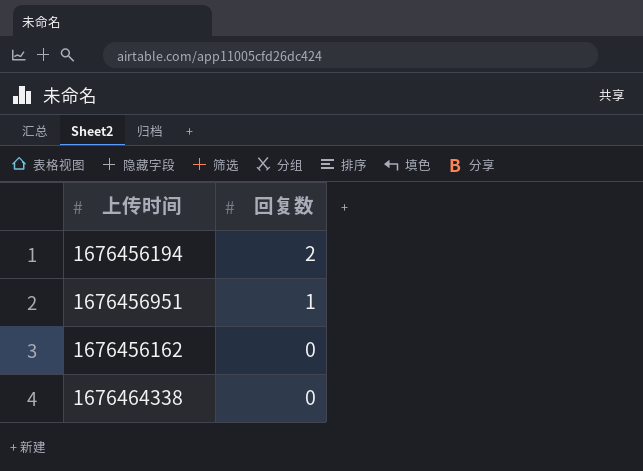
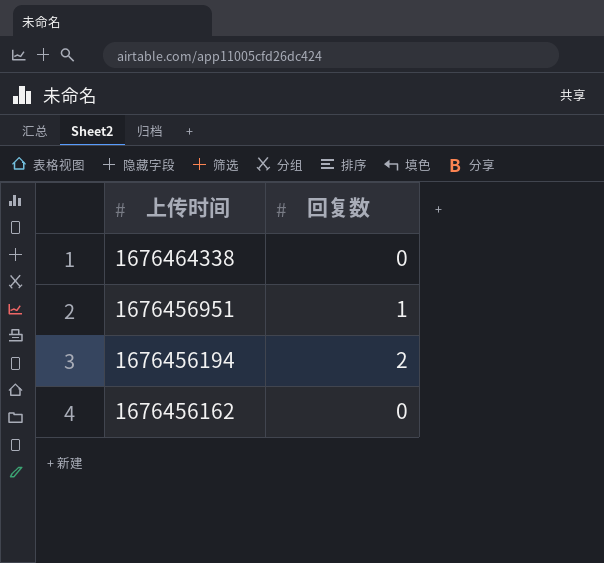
row order: 回复数 descending -> 上传时间 descending

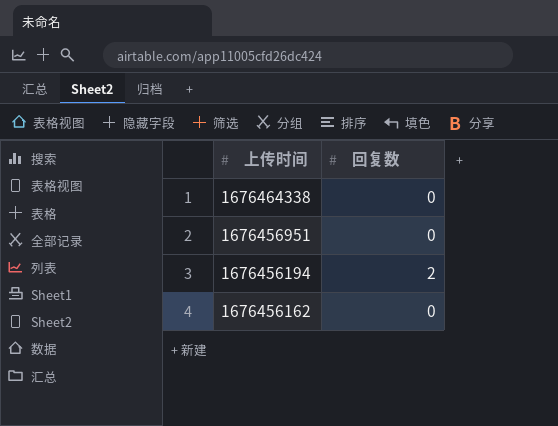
1676456951 | 回复数: 1 -> 0

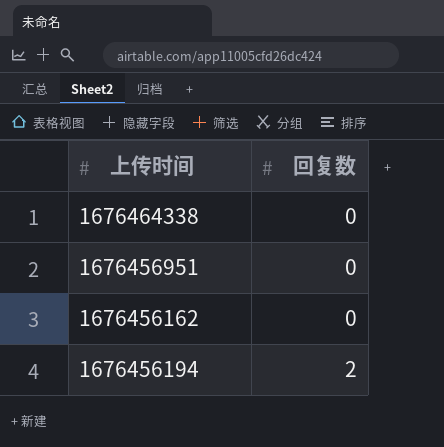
row order: 上传时间 descending -> 回复数 ascending

